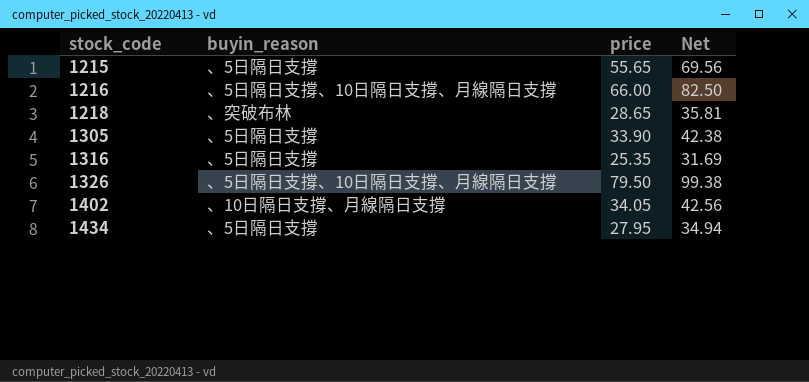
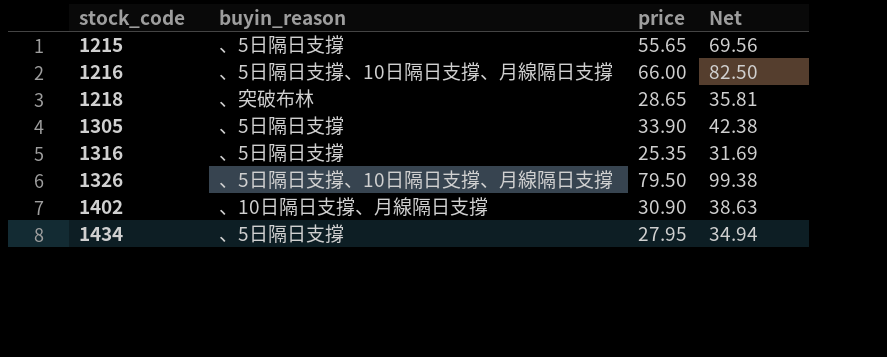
1402 | price: 34.05 -> 30.90
1402 | Net: 42.56 -> 38.63

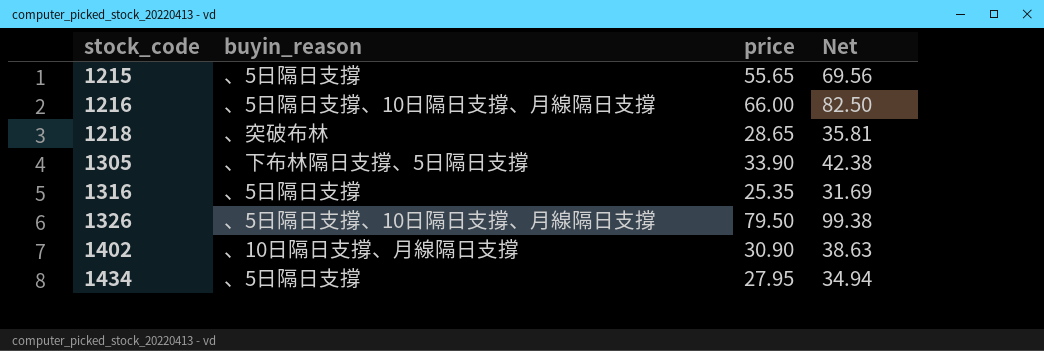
1305 | buyin_reason: 、5日隔日支撐 -> 、下布林隔日支撐、5日隔日支撐

